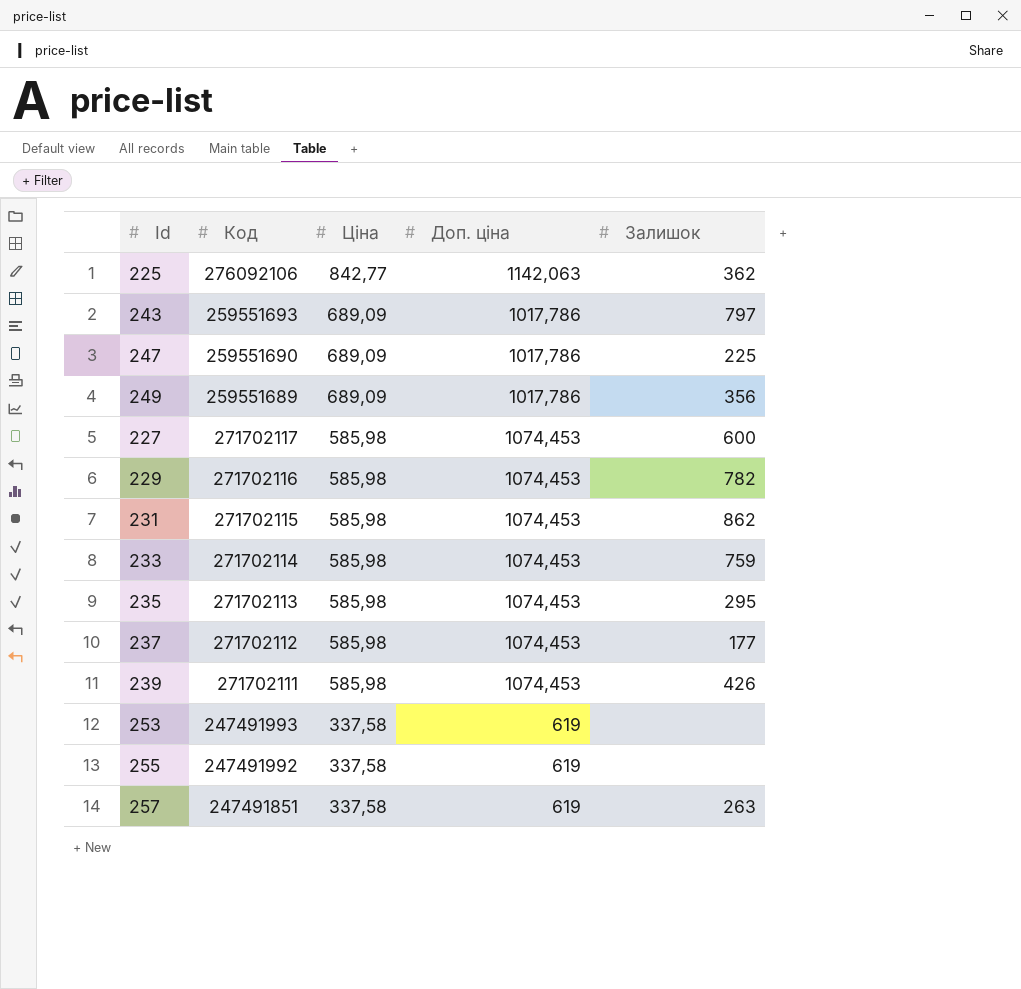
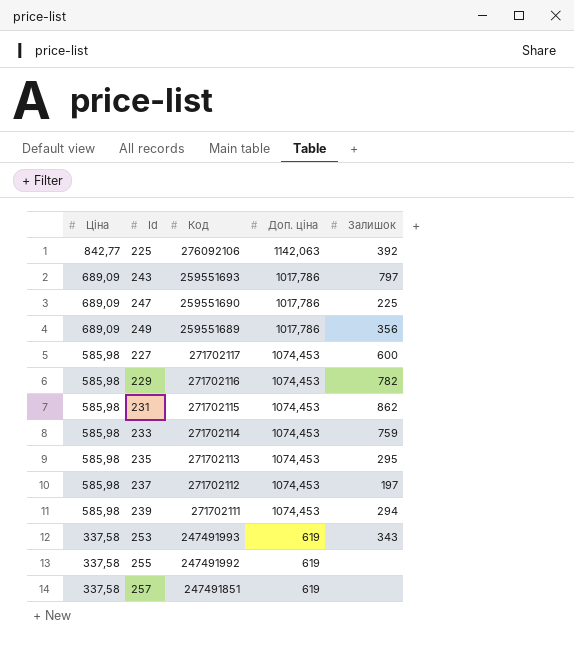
column Ціна | position: 3 -> 1
225 | Залишок: 362 -> 392
237 | Залишок: 177 -> 197
239 | Залишок: 426 -> 294
253 | Залишок: none -> 343
257 | Залишок: 263 -> none

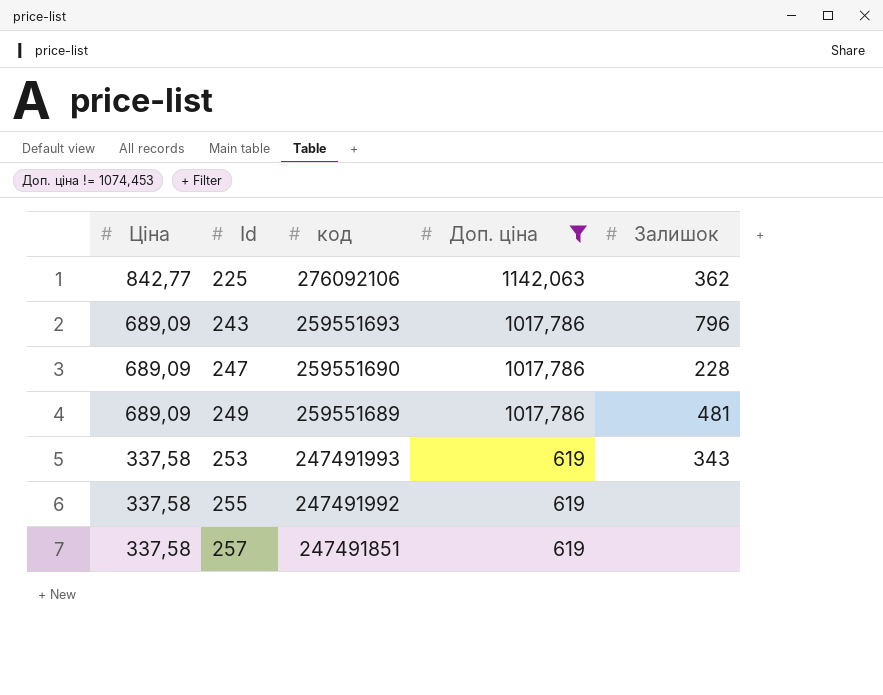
filter: none -> Доп. ціна != 1074,453
column name: Код -> код
225 | Залишок: 392 -> 362
243 | Залишок: 797 -> 796
247 | Залишок: 225 -> 228
249 | Залишок: 356 -> 481

